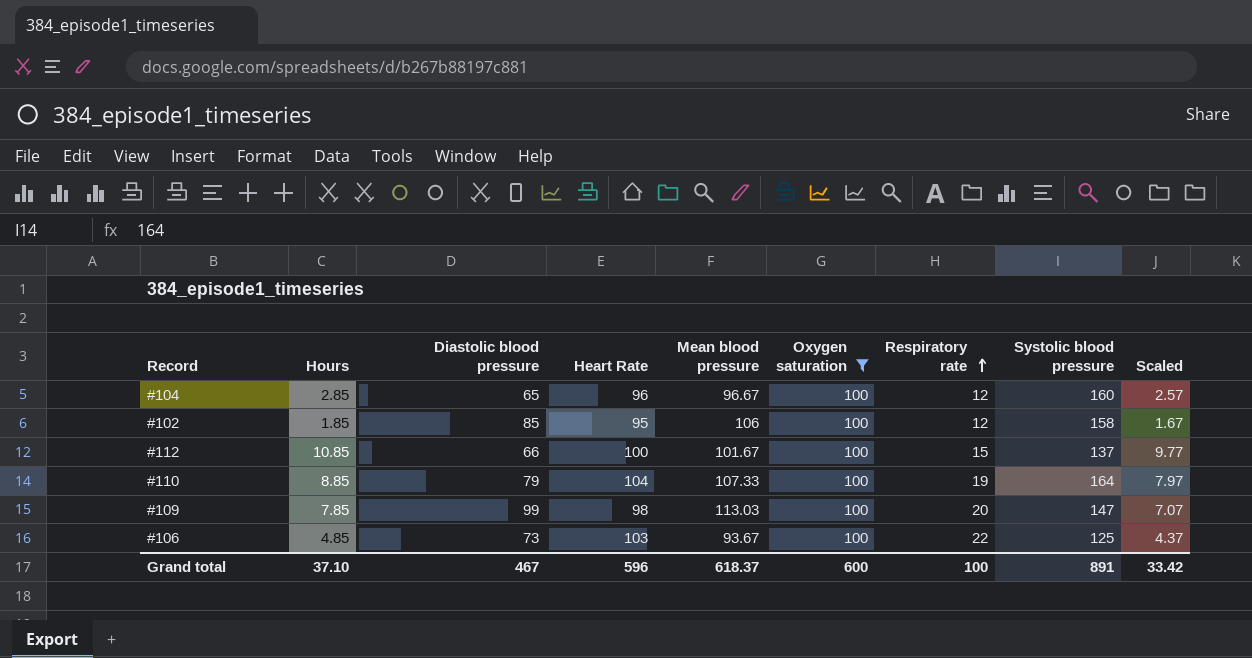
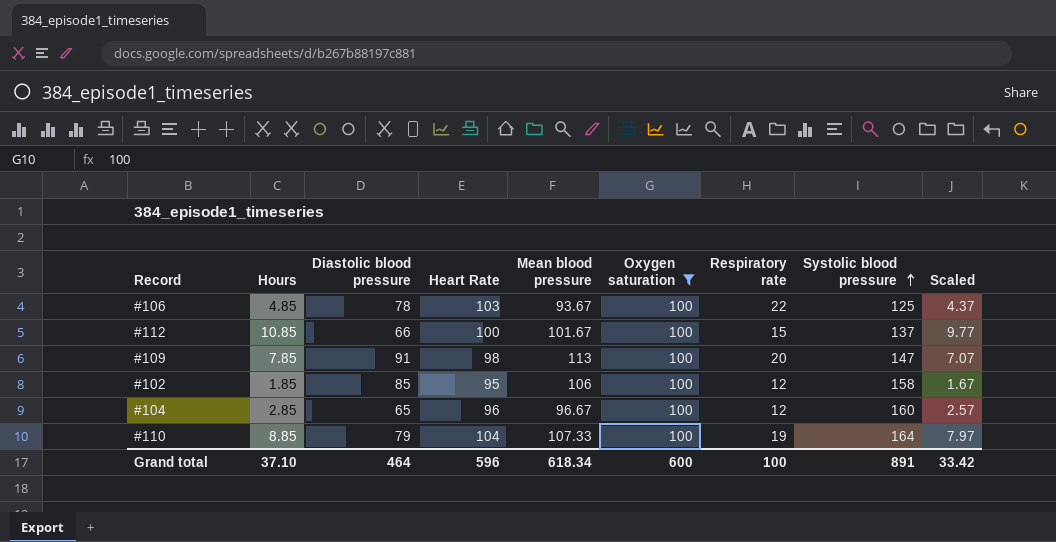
row order: Respiratory rate ascending -> Systolic blood pressure ascending
#106 | Diastolic blood pressure: 73 -> 78
#109 | Diastolic blood pressure: 99 -> 91
#109 | Mean blood pressure: 113.03 -> 113
Grand total | Diastolic blood pressure: 467 -> 464
Grand total | Mean blood pressure: 618.37 -> 618.34

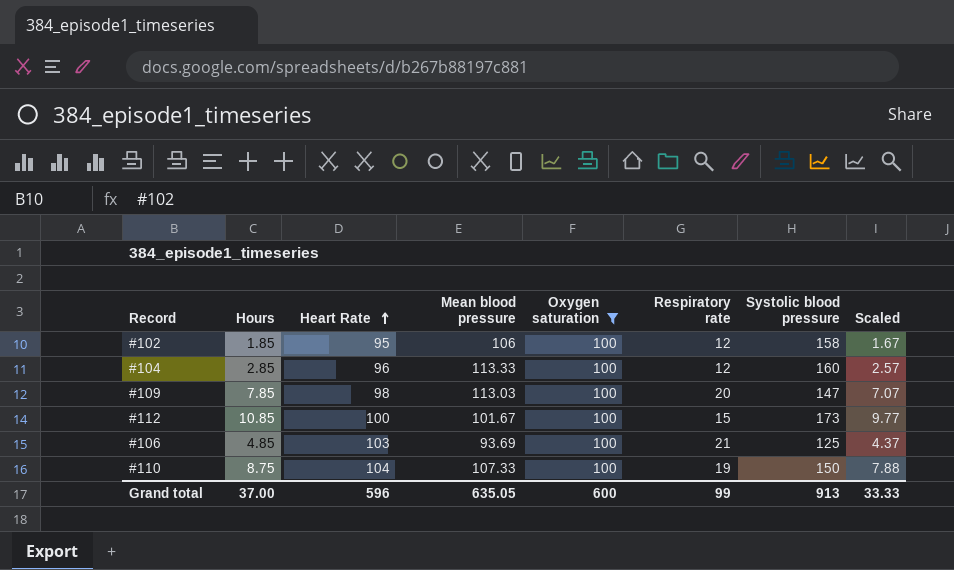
row order: Systolic blood pressure ascending -> Heart Rate ascending
column Diastolic blood pressure | position: 3 -> none
#104 | Mean blood pressure: 96.67 -> 113.33
#109 | Mean blood pressure: 113 -> 113.03
#112 | Systolic blood pressure: 137 -> 173
#106 | Mean blood pressure: 93.67 -> 93.69
#106 | Respiratory rate: 22 -> 21
#110 | Hours: 8.85 -> 8.75
#110 | Systolic blood pressure: 164 -> 150
#110 | Scaled: 7.97 -> 7.88
Grand total | Hours: 37.10 -> 37.00
Grand total | Mean blood pressure: 618.34 -> 635.05
Grand total | Respiratory rate: 100 -> 99
Grand total | Systolic blood pressure: 891 -> 913
Grand total | Scaled: 33.42 -> 33.33

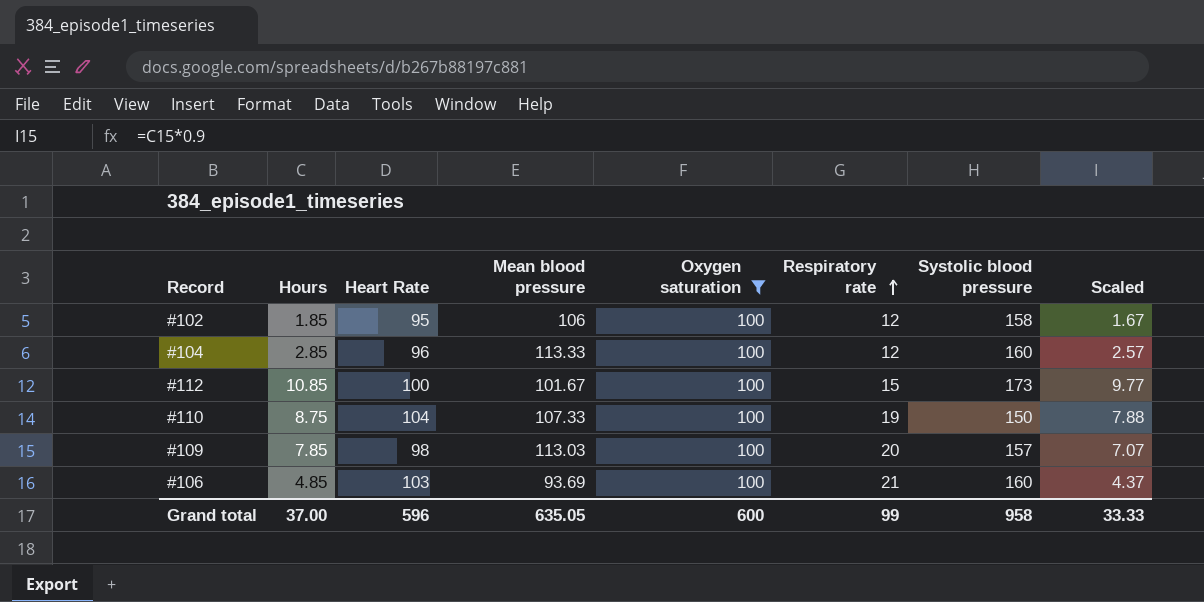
row order: Heart Rate ascending -> Respiratory rate ascending
#109 | Systolic blood pressure: 147 -> 157
#106 | Systolic blood pressure: 125 -> 160
Grand total | Systolic blood pressure: 913 -> 958

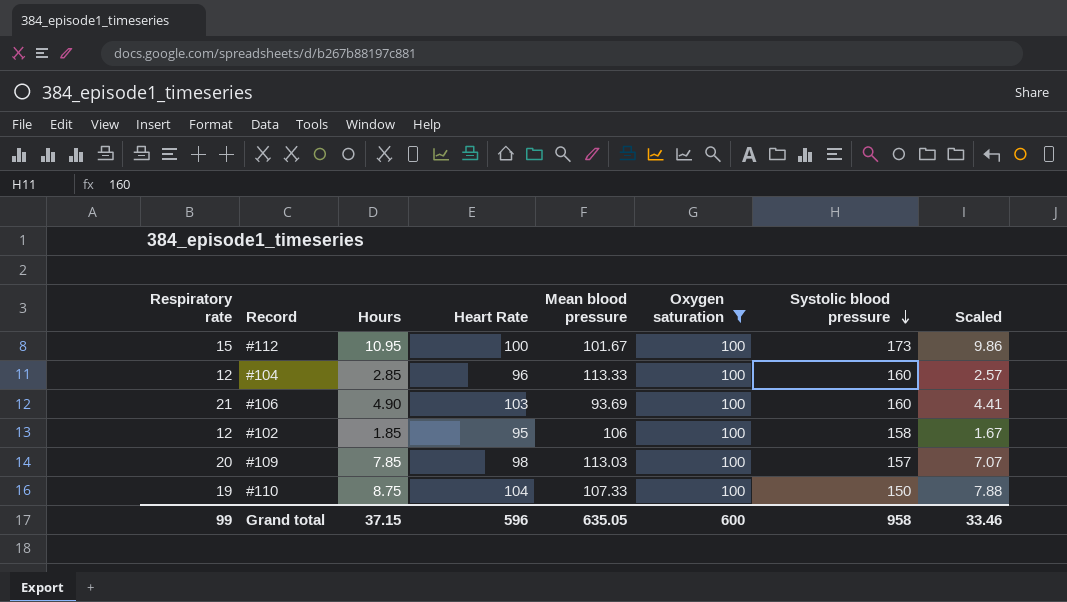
row order: Respiratory rate ascending -> Systolic blood pressure descending
column Respiratory rate | position: 6 -> 1
#112 | Hours: 10.85 -> 10.95
#112 | Scaled: 9.77 -> 9.86
#106 | Hours: 4.85 -> 4.90
#106 | Scaled: 4.37 -> 4.41
Grand total | Hours: 37.00 -> 37.15
Grand total | Scaled: 33.33 -> 33.46

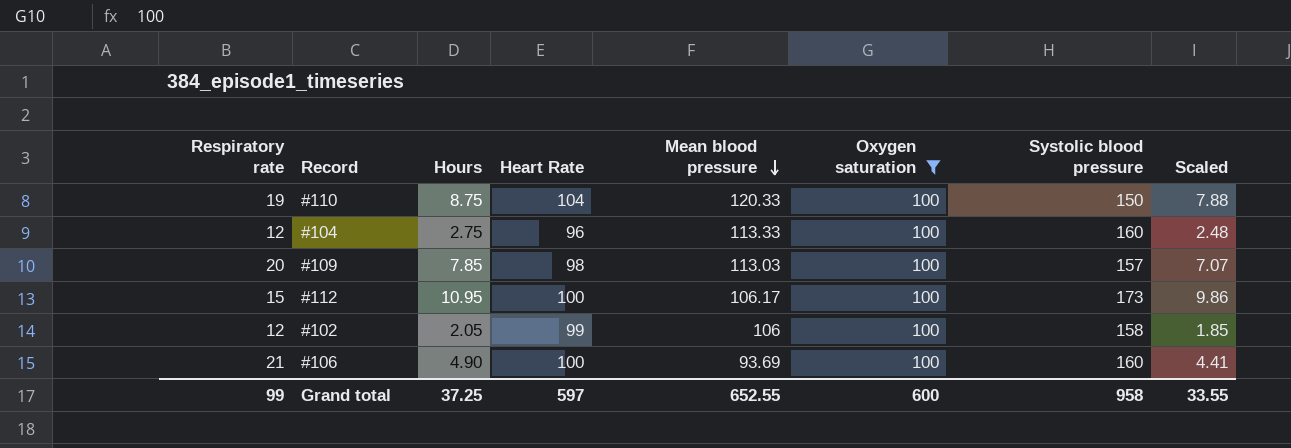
row order: Systolic blood pressure descending -> Mean blood pressure descending
#110 | Mean blood pressure: 107.33 -> 120.33
#104 | Hours: 2.85 -> 2.75
#104 | Scaled: 2.57 -> 2.48
#112 | Mean blood pressure: 101.67 -> 106.17
#102 | Hours: 1.85 -> 2.05
#102 | Heart Rate: 95 -> 99
#102 | Scaled: 1.67 -> 1.85
#106 | Heart Rate: 103 -> 100
Grand total | Hours: 37.15 -> 37.25
Grand total | Heart Rate: 596 -> 597
Grand total | Mean blood pressure: 635.05 -> 652.55
Grand total | Scaled: 33.46 -> 33.55

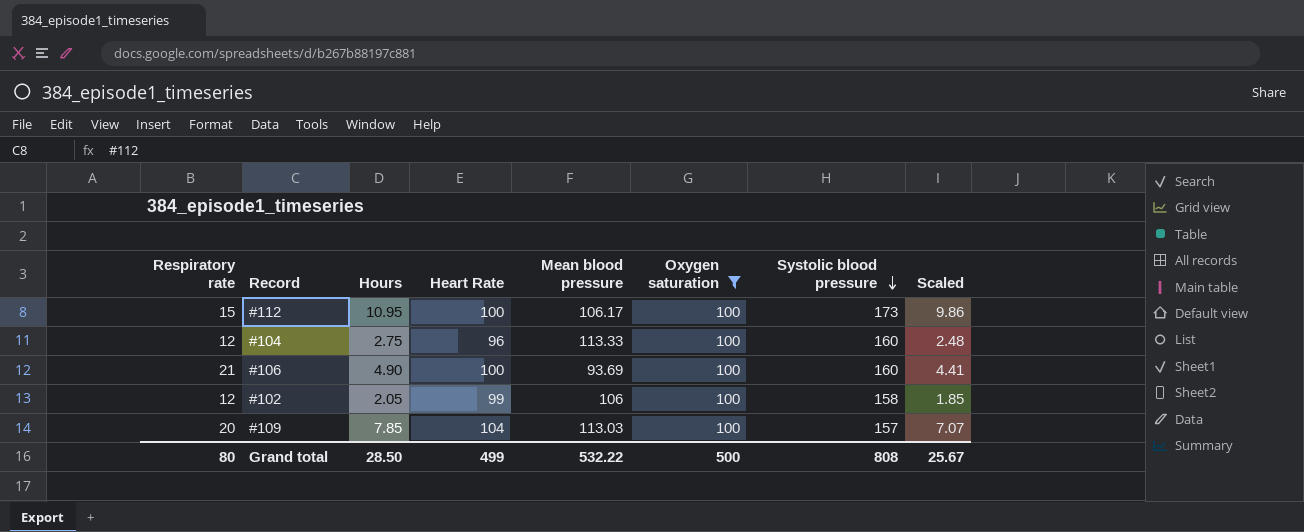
row order: Mean blood pressure descending -> Systolic blood pressure descending
row #110: 19 | 8.75 | 104 | 120.33 | 100 | 150 | 7.88 -> none
#109 | Heart Rate: 98 -> 104
Grand total | Respiratory rate: 99 -> 80
Grand total | Hours: 37.25 -> 28.50
Grand total | Heart Rate: 597 -> 499
Grand total | Mean blood pressure: 652.55 -> 532.22
Grand total | Oxygen saturation: 600 -> 500
Grand total | Systolic blood pressure: 958 -> 808
Grand total | Scaled: 33.55 -> 25.67

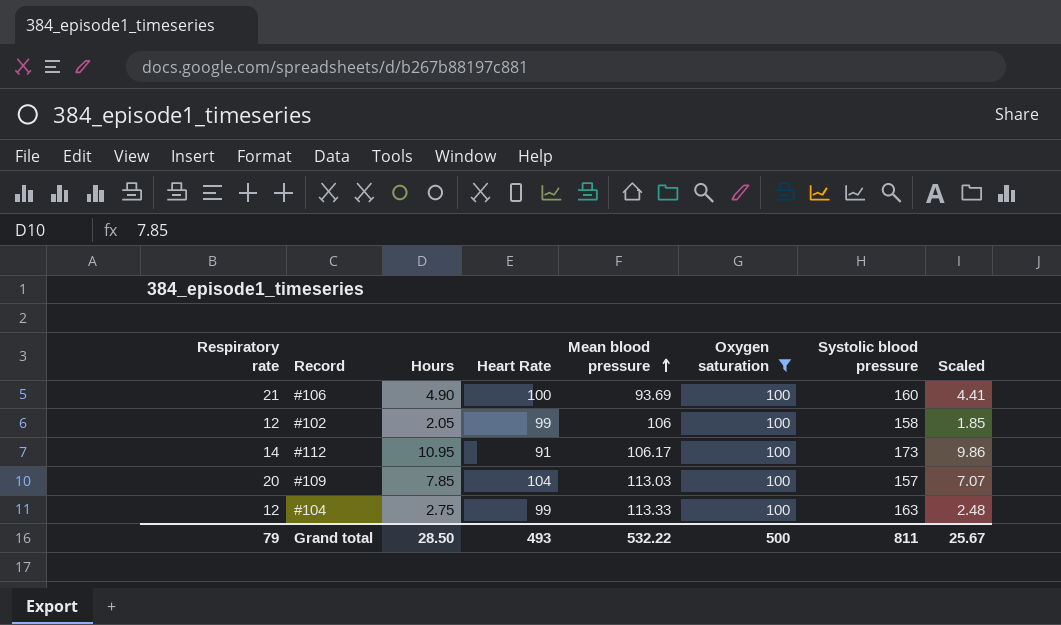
row order: Systolic blood pressure descending -> Mean blood pressure ascending
#112 | Respiratory rate: 15 -> 14
#112 | Heart Rate: 100 -> 91
#104 | Heart Rate: 96 -> 99
#104 | Systolic blood pressure: 160 -> 163
Grand total | Respiratory rate: 80 -> 79
Grand total | Heart Rate: 499 -> 493
Grand total | Systolic blood pressure: 808 -> 811

